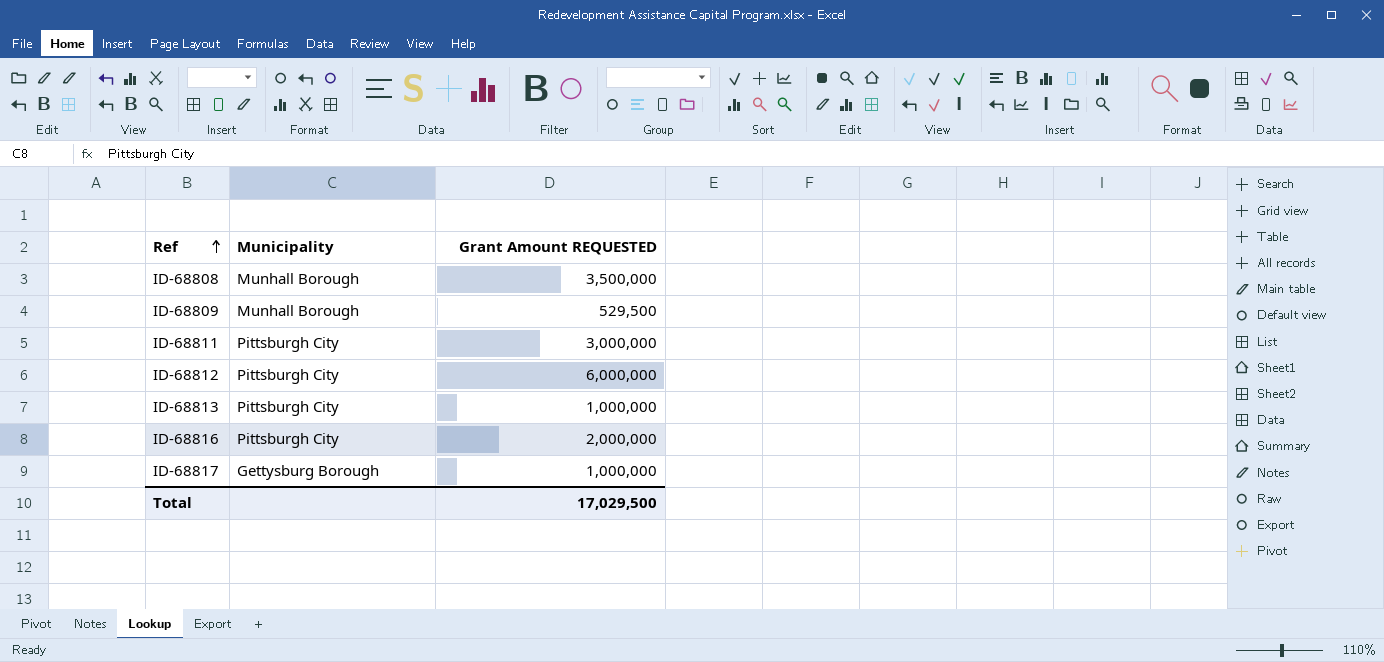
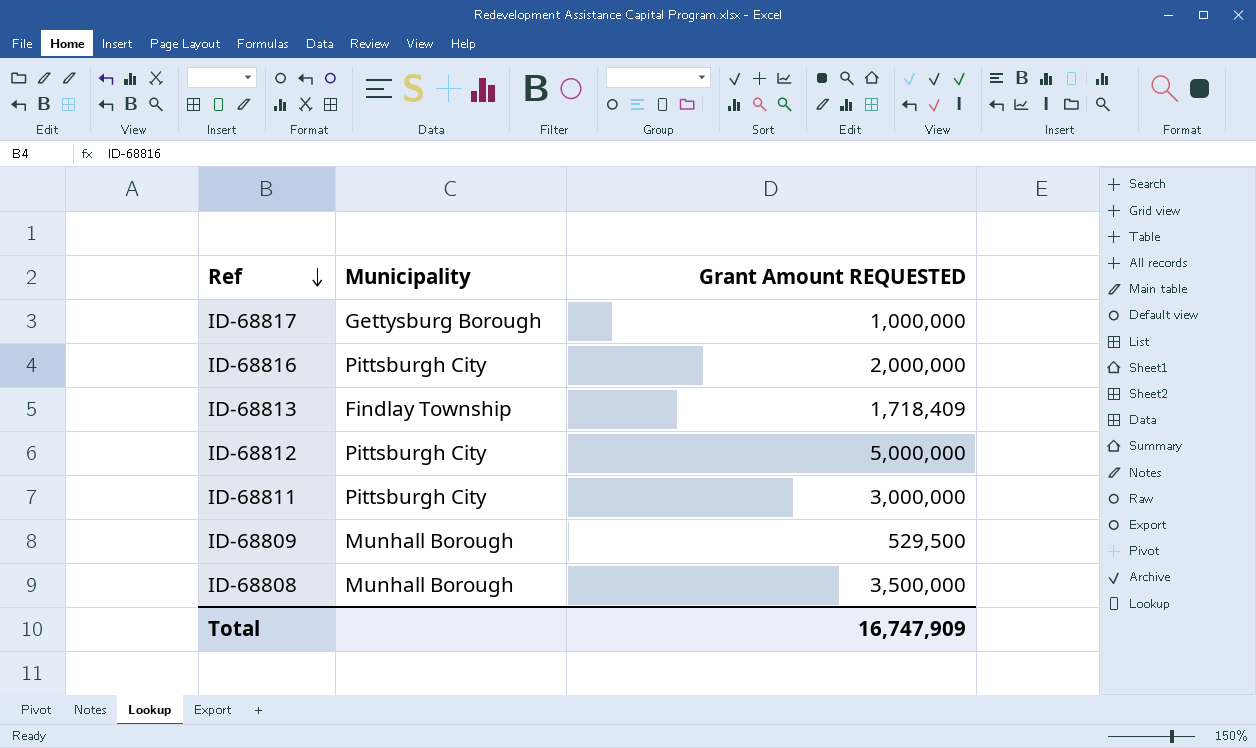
row order: Ref ascending -> Ref descending
ID-68813 | Municipality: Pittsburgh City -> Findlay Township
ID-68813 | Grant Amount REQUESTED: 1,000,000 -> 1,718,409
ID-68812 | Grant Amount REQUESTED: 6,000,000 -> 5,000,000
Total | Grant Amount REQUESTED: 17,029,500 -> 16,747,909

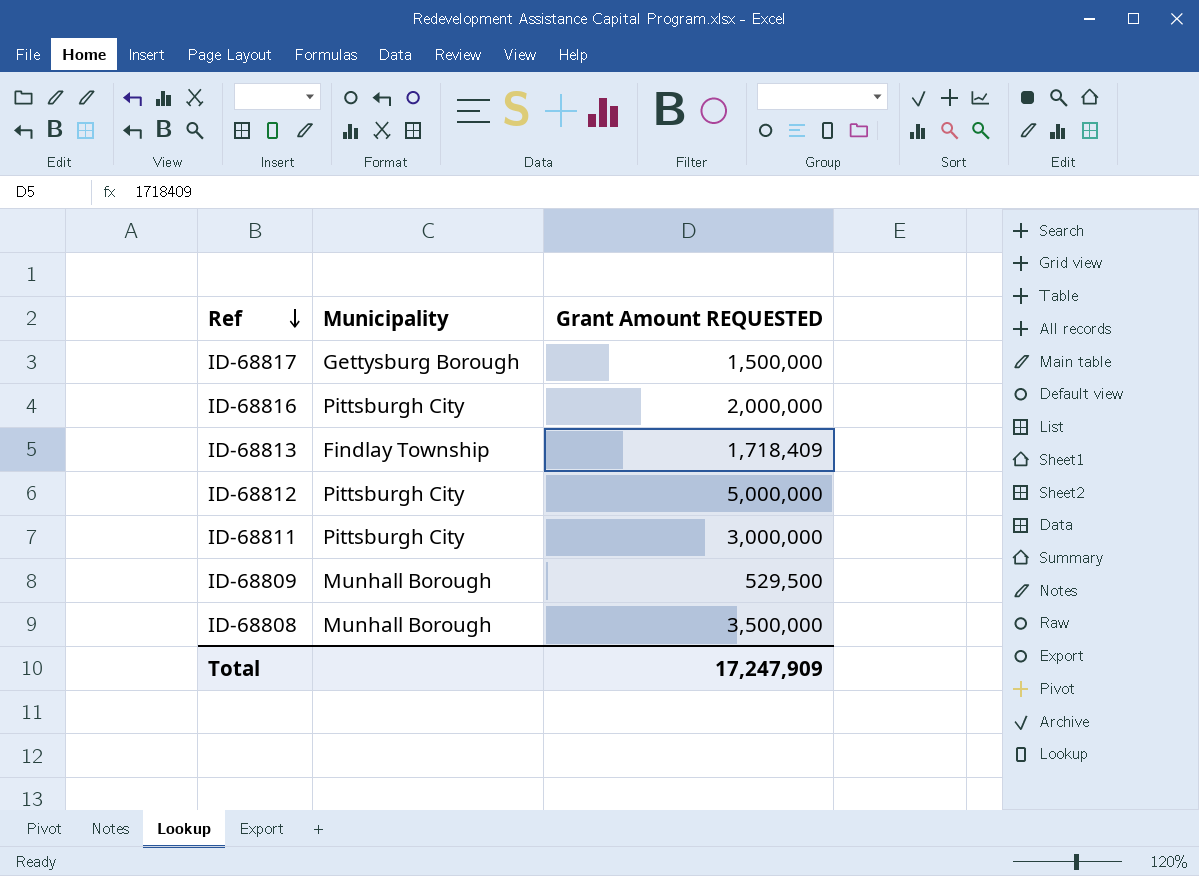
ID-68817 | Grant Amount REQUESTED: 1,000,000 -> 1,500,000
Total | Grant Amount REQUESTED: 16,747,909 -> 17,247,909

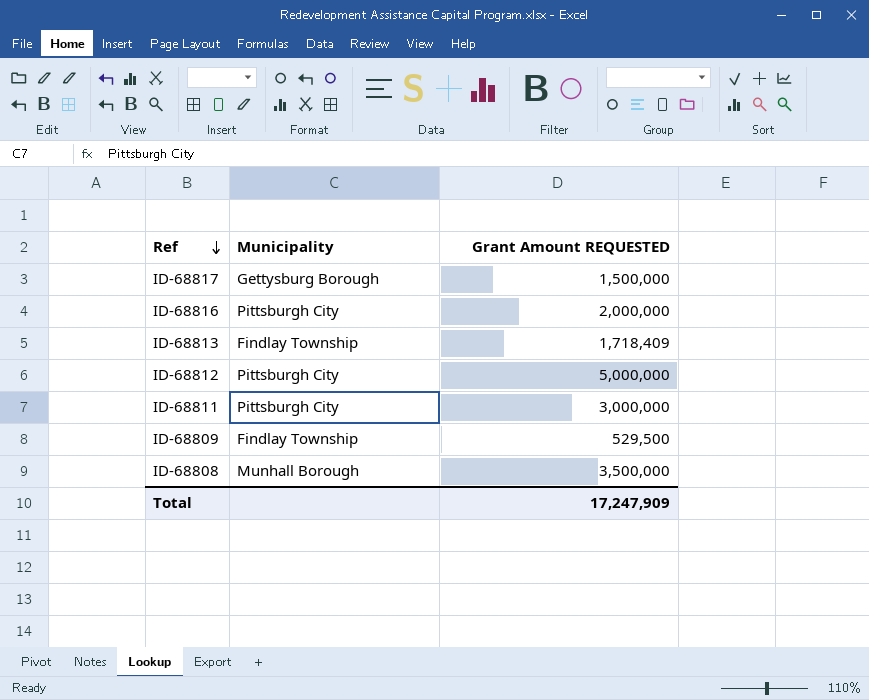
ID-68809 | Municipality: Munhall Borough -> Findlay Township

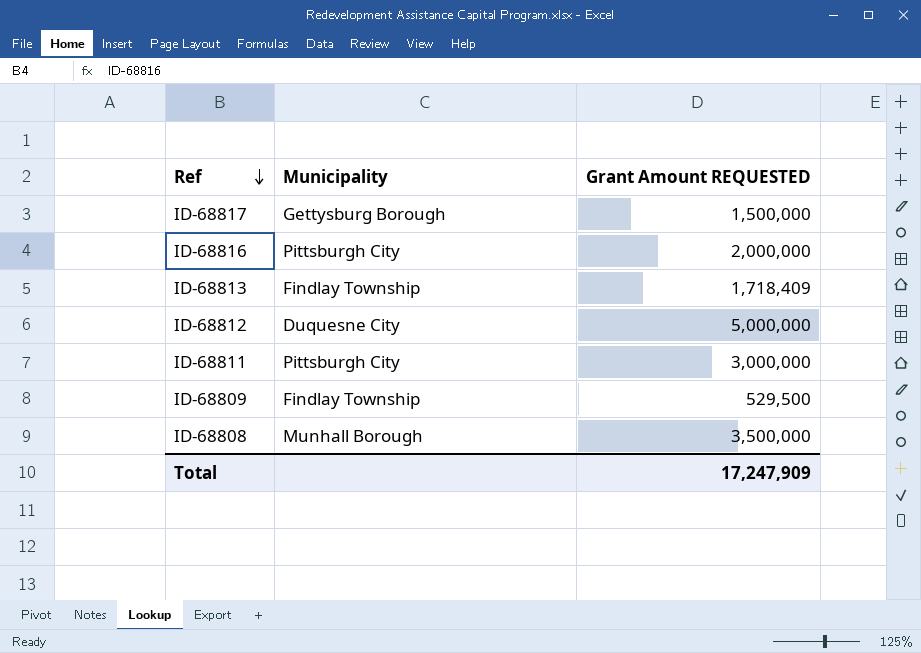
ID-68812 | Municipality: Pittsburgh City -> Duquesne City

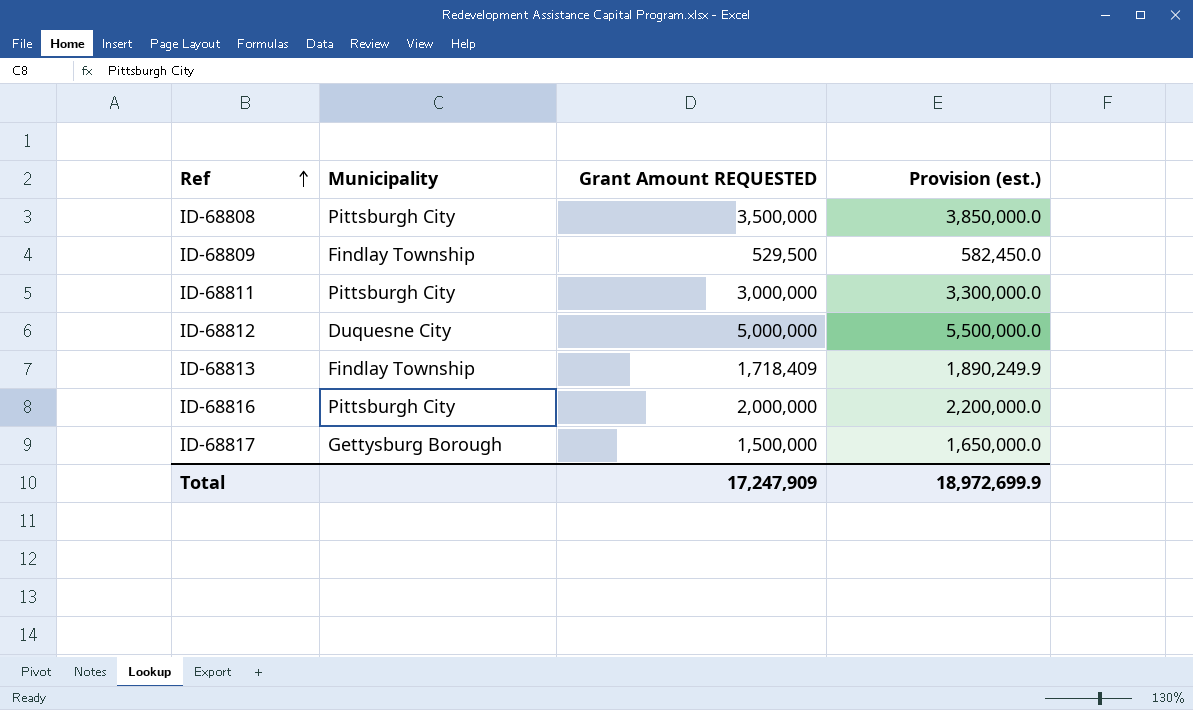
row order: Ref descending -> Ref ascending
column Provision (est.) | formula: none -> [Grant Amount REQUESTED] * 1.1
ID-68808 | Municipality: Munhall Borough -> Pittsburgh City

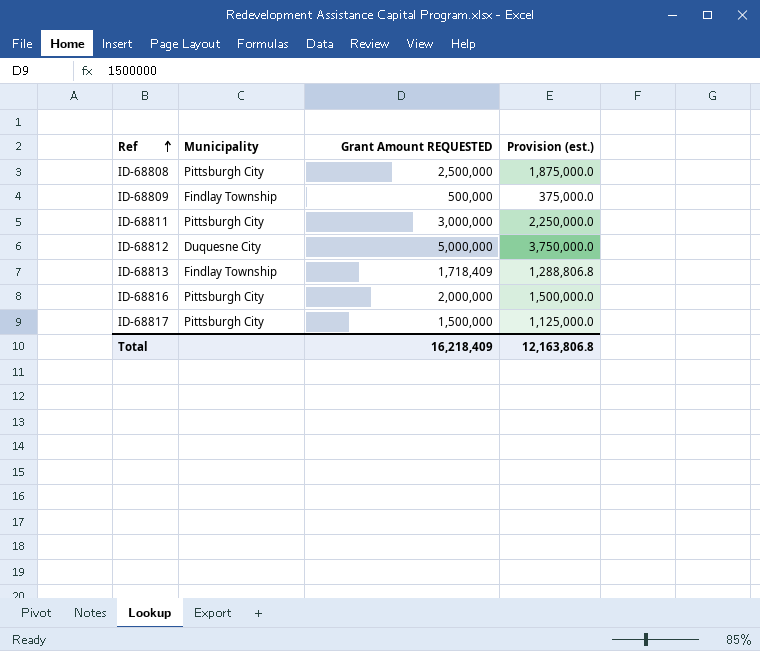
column Provision (est.) | formula: [Grant Amount REQUESTED] * 1.1 -> [Grant Amount REQUESTED] * 0.75
ID-68808 | Grant Amount REQUESTED: 3,500,000 -> 2,500,000
ID-68809 | Grant Amount REQUESTED: 529,500 -> 500,000
ID-68817 | Municipality: Gettysburg Borough -> Pittsburgh City
Total | Grant Amount REQUESTED: 17,247,909 -> 16,218,409
Total | Provision (est.): 18,972,699.9 -> 12,163,806.8

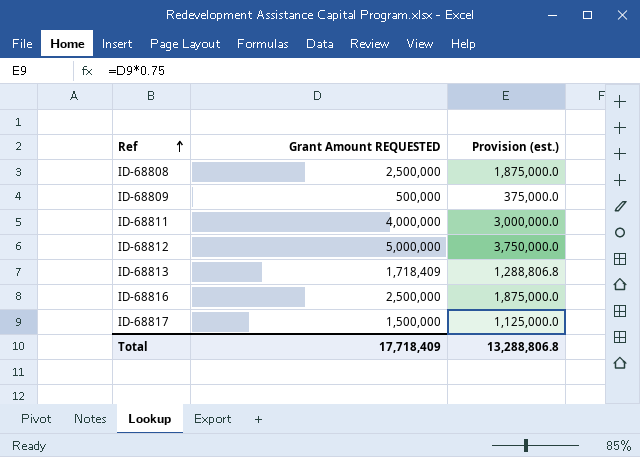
column Municipality | position: 2 -> none
ID-68811 | Grant Amount REQUESTED: 3,000,000 -> 4,000,000
ID-68811 | Provision (est.): 2,250,000.0 -> 3,000,000.0
ID-68816 | Grant Amount REQUESTED: 2,000,000 -> 2,500,000
ID-68816 | Provision (est.): 1,500,000.0 -> 1,875,000.0
Total | Grant Amount REQUESTED: 16,218,409 -> 17,718,409
Total | Provision (est.): 12,163,806.8 -> 13,288,806.8

